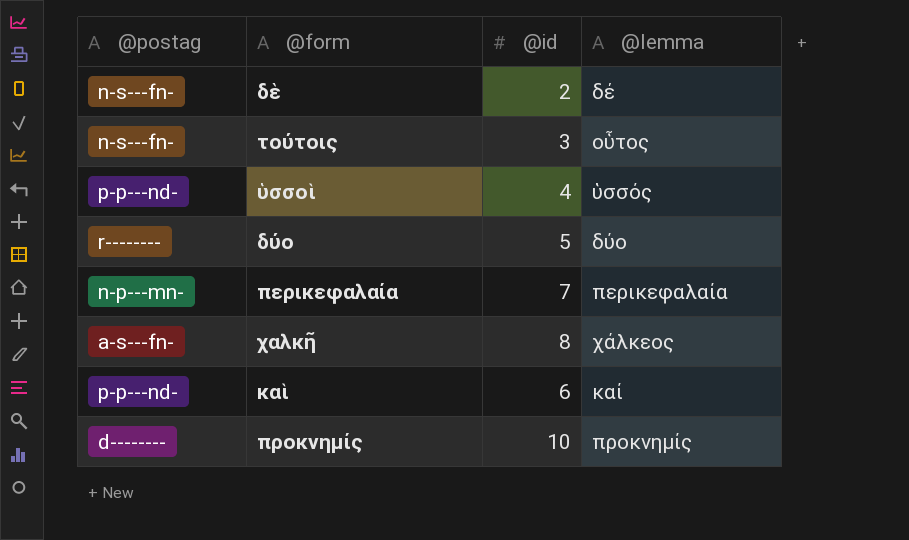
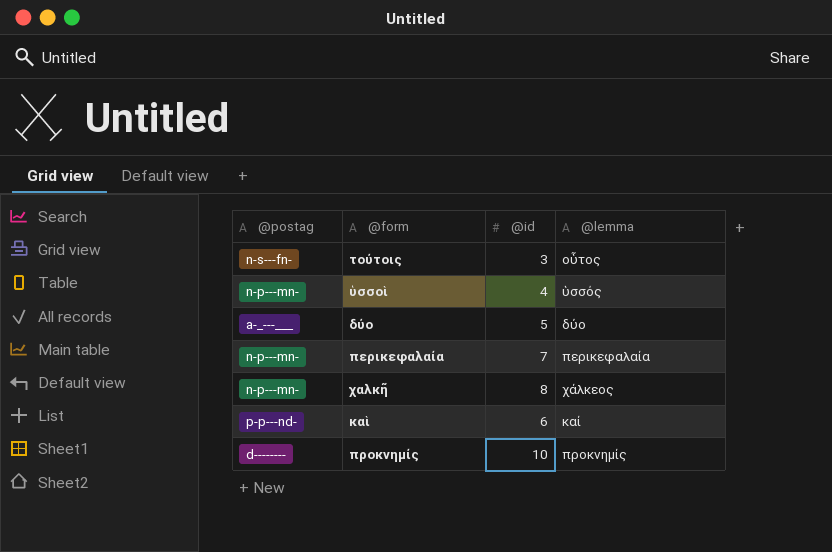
row δὲ: n-s---fn- | 2 | δέ -> none
ὑσσοὶ | @postag: p-p---nd- -> n-p---mn-
δύο | @postag: r-------- -> a-_---___
χαλκῆ | @postag: a-s---fn- -> n-p---mn-

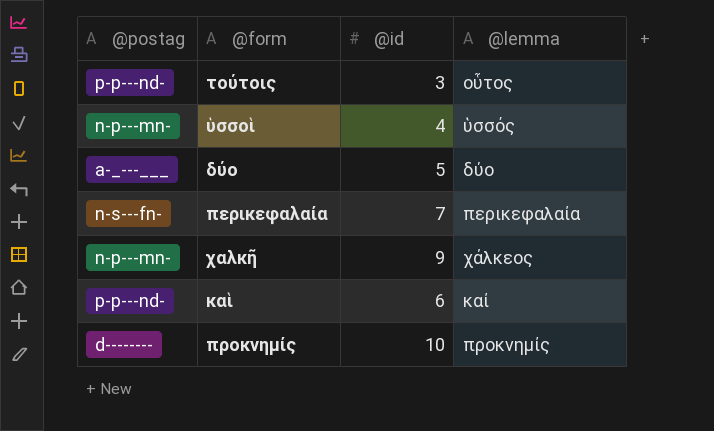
τούτοις | @postag: n-s---fn- -> p-p---nd-
περικεφαλαία | @postag: n-p---mn- -> n-s---fn-
χαλκῆ | @id: 8 -> 9

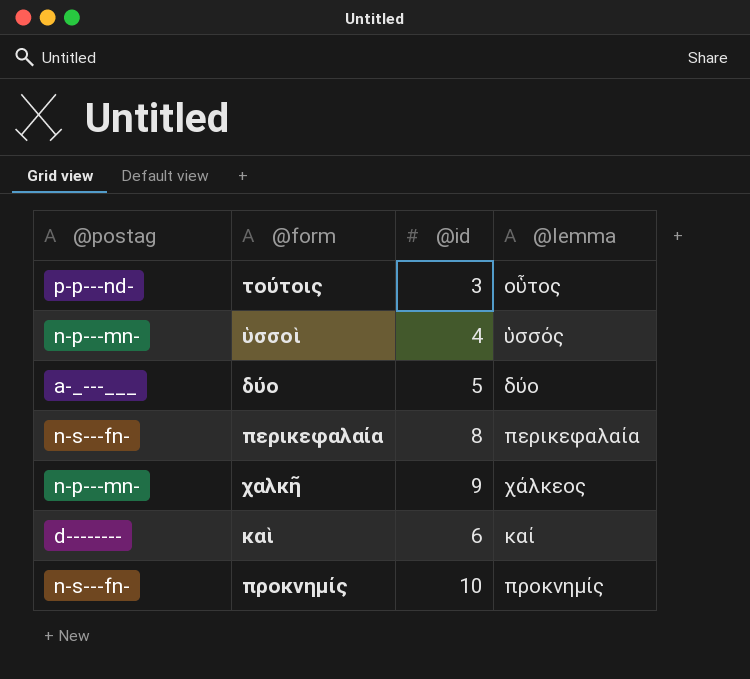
περικεφαλαία | @id: 7 -> 8
καὶ | @postag: p-p---nd- -> d--------
προκνημίς | @postag: d-------- -> n-s---fn-

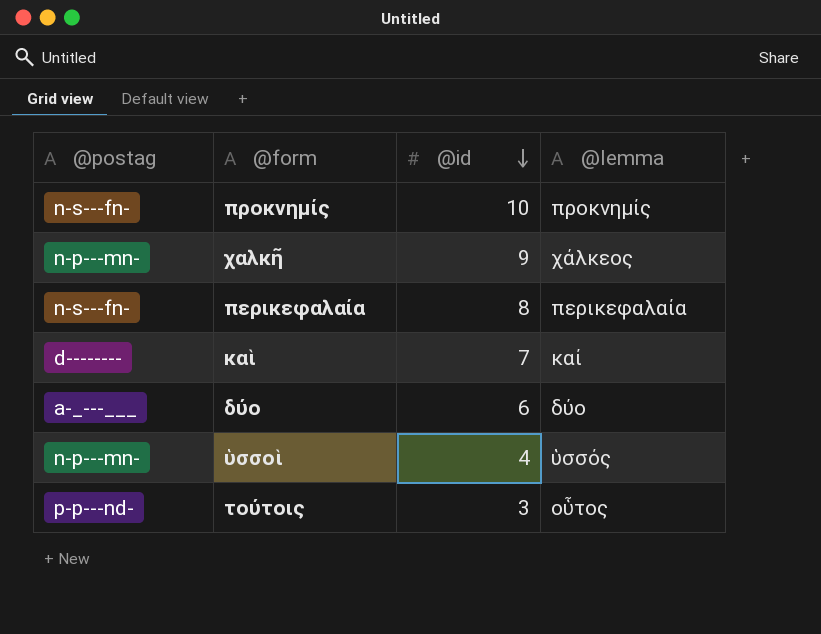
row order: none -> @id descending
καὶ | @id: 6 -> 7
δύο | @id: 5 -> 6

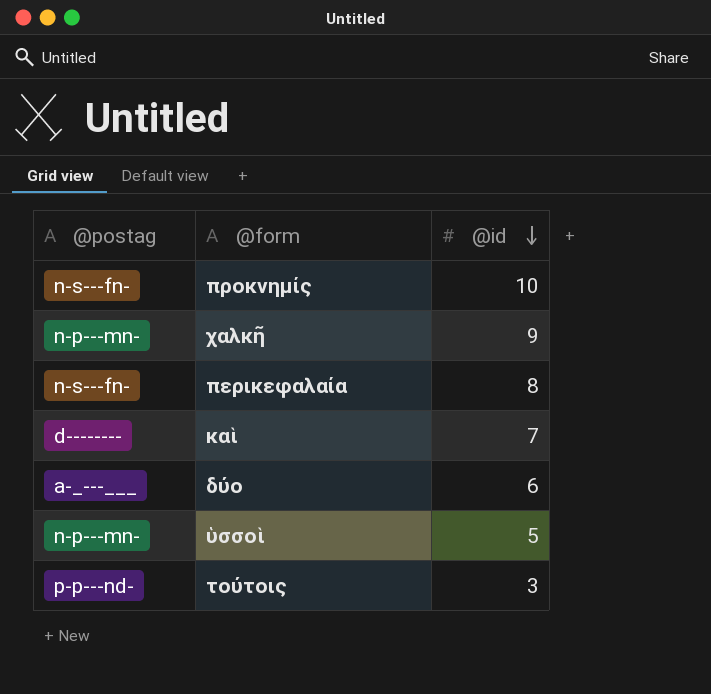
column @lemma | position: 4 -> none
ὑσσοὶ | @id: 4 -> 5

